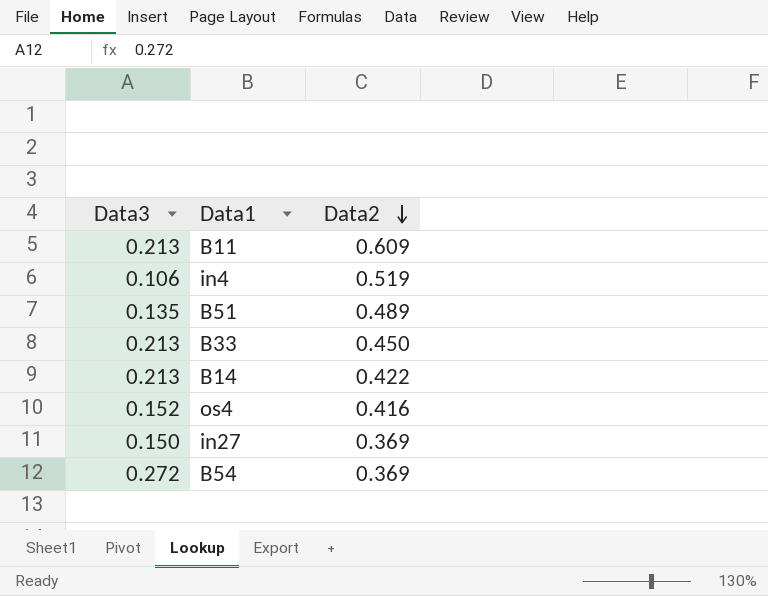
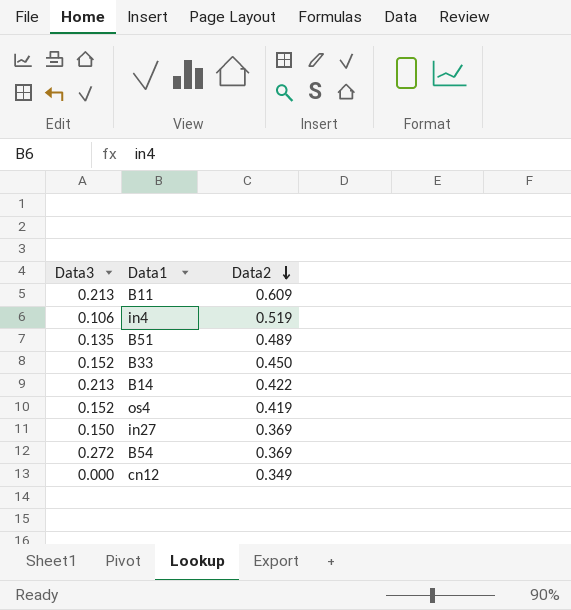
B33 | Data3: 0.213 -> 0.152
os4 | Data2: 0.416 -> 0.419
row cn12: none -> 0.000 | 0.349

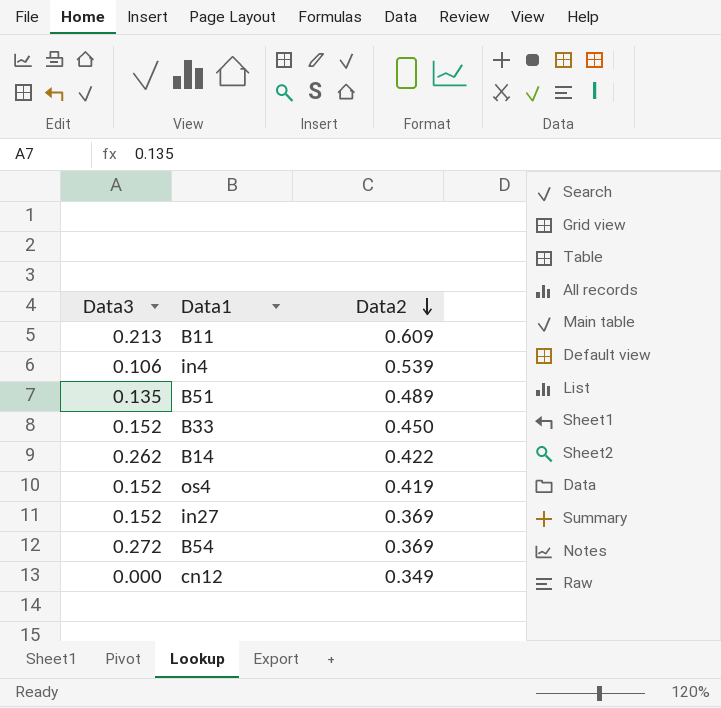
in4 | Data2: 0.519 -> 0.539
B14 | Data3: 0.213 -> 0.262
in27 | Data3: 0.150 -> 0.152

